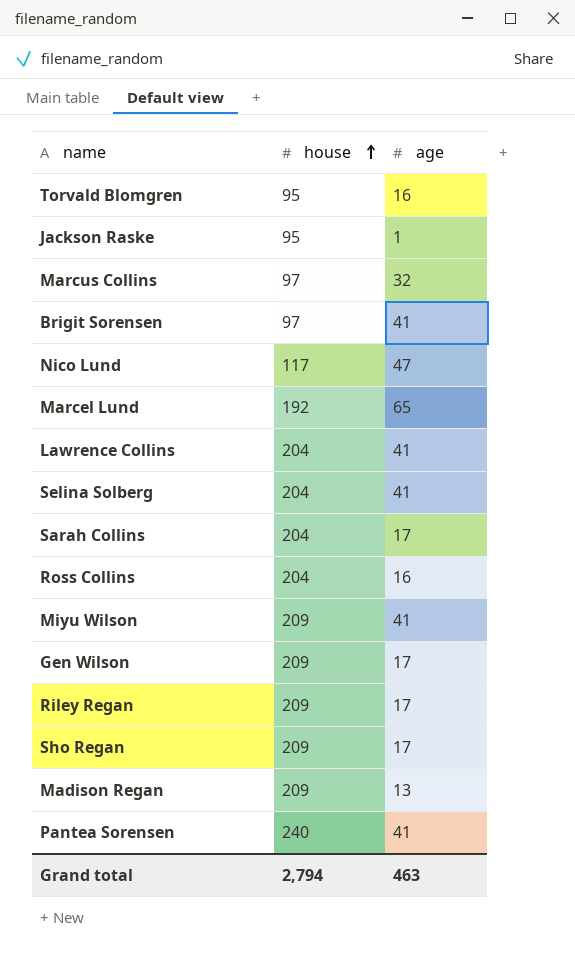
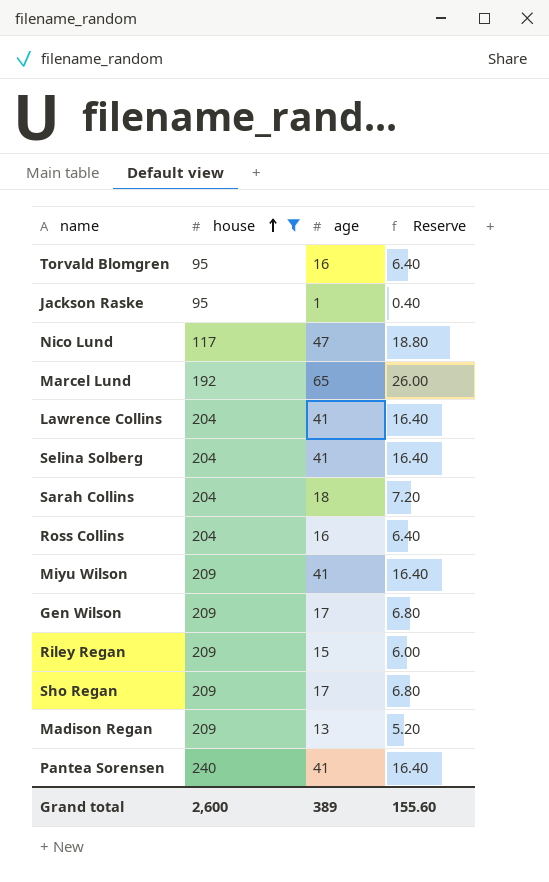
filter: none -> house != 97
column Reserve | formula: none -> [age] * 0.4
Sarah Collins | age: 17 -> 18
Riley Regan | age: 17 -> 15
Grand total | house: 2,794 -> 2,600
Grand total | age: 463 -> 389

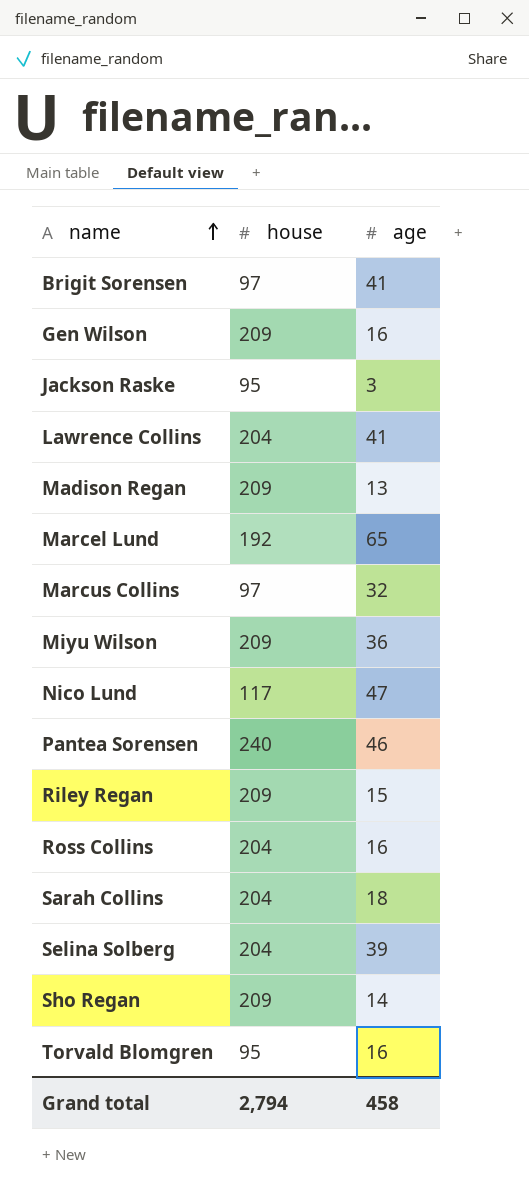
filter: house != 97 -> none
row order: house ascending -> name ascending
column Reserve | formula: [age] * 0.4 -> none
Gen Wilson | age: 17 -> 16
Jackson Raske | age: 1 -> 3
Miyu Wilson | age: 41 -> 36
Pantea Sorensen | age: 41 -> 46
Selina Solberg | age: 41 -> 39
Sho Regan | age: 17 -> 14
Grand total | house: 2,600 -> 2,794
Grand total | age: 389 -> 458

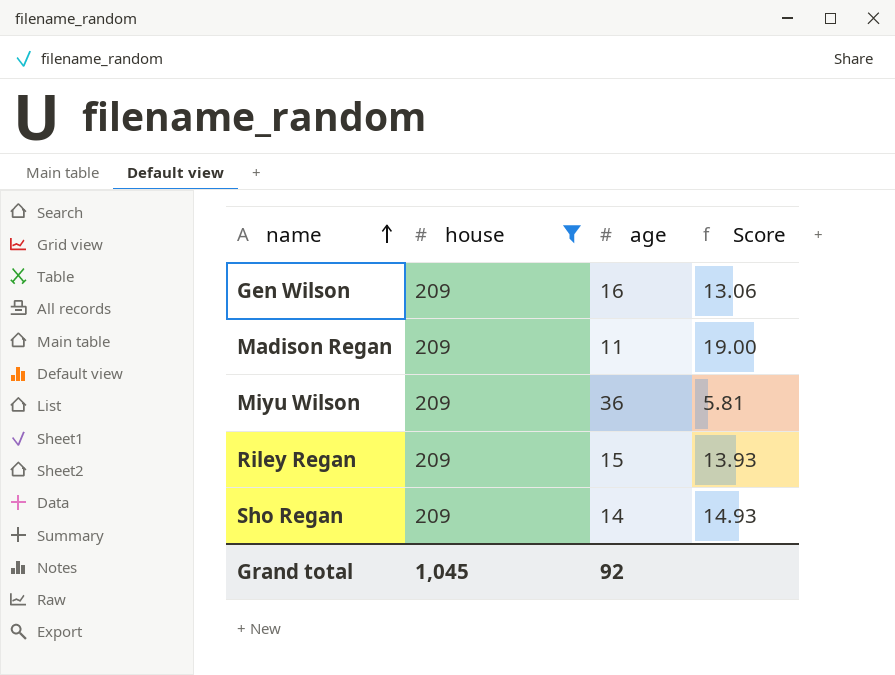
filter: none -> house = 209
column Score | formula: none -> [house] / [age]
Madison Regan | age: 13 -> 11
Grand total | house: 2,794 -> 1,045
Grand total | age: 458 -> 92

